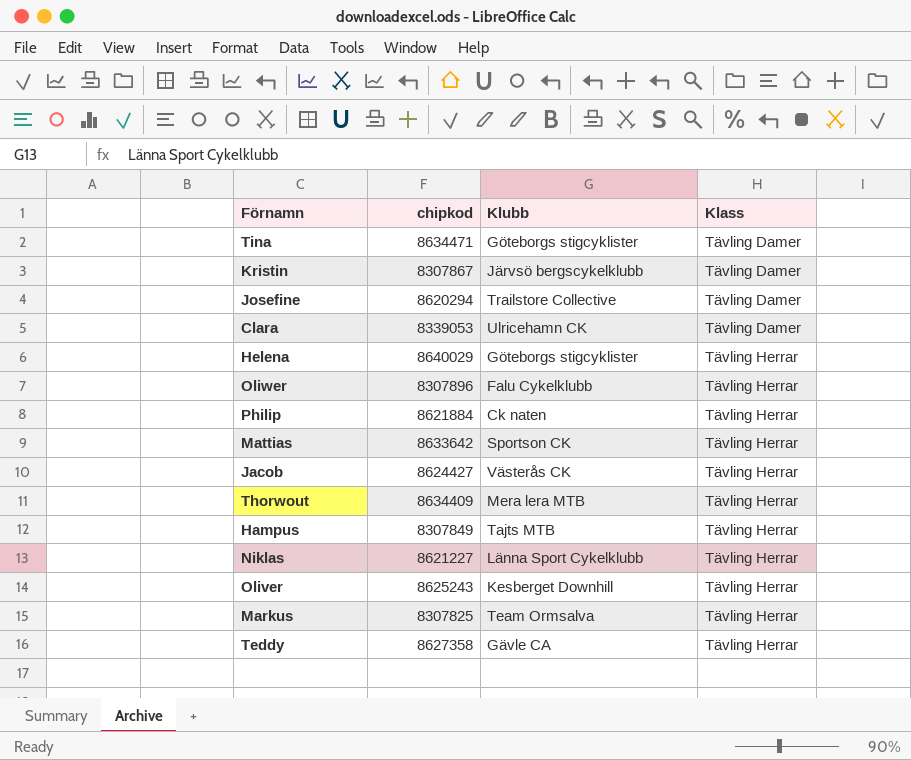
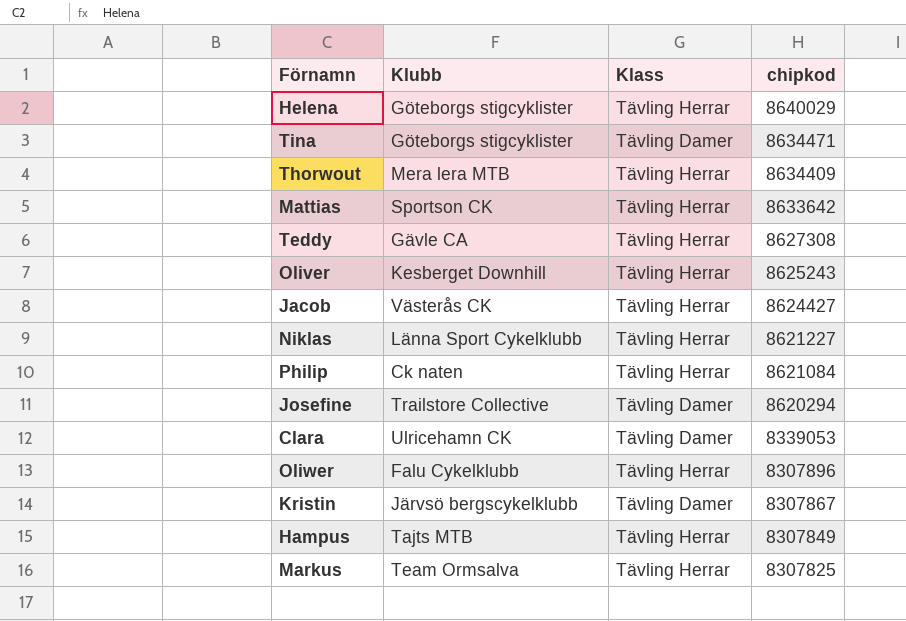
row order: Klass ascending -> chipkod descending
column chipkod | position: 2 -> 4
Teddy | chipkod: 8627358 -> 8627308
Philip | chipkod: 8621884 -> 8621084

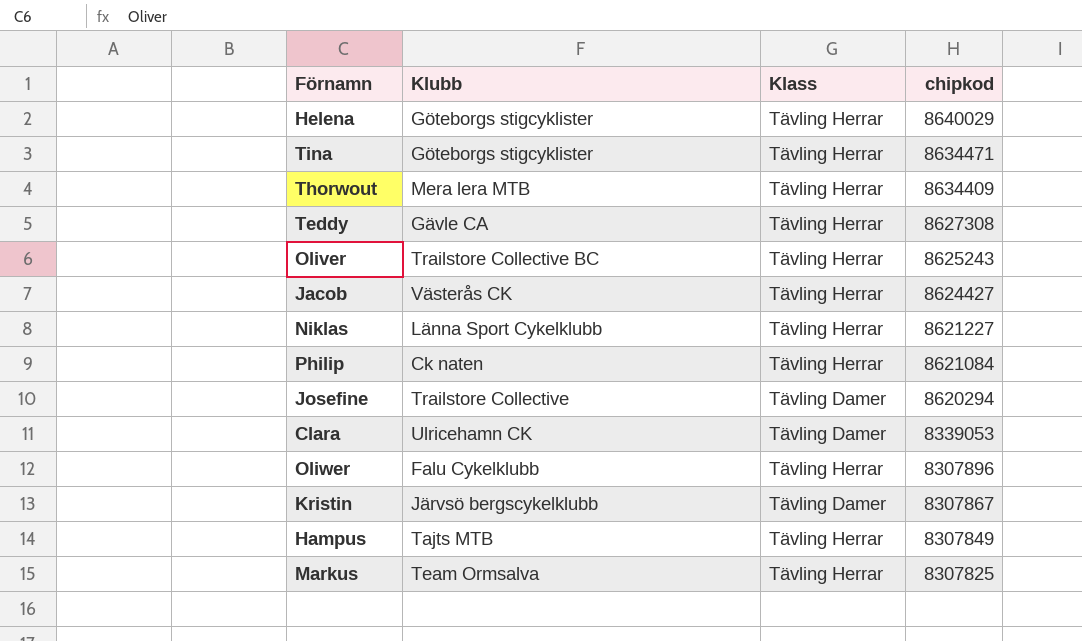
row Mattias: Sportson CK | Tävling Herrar | 8633642 -> none
Tina | Klass: Tävling Damer -> Tävling Herrar
Oliver | Klubb: Kesberget Downhill -> Trailstore Collective BC

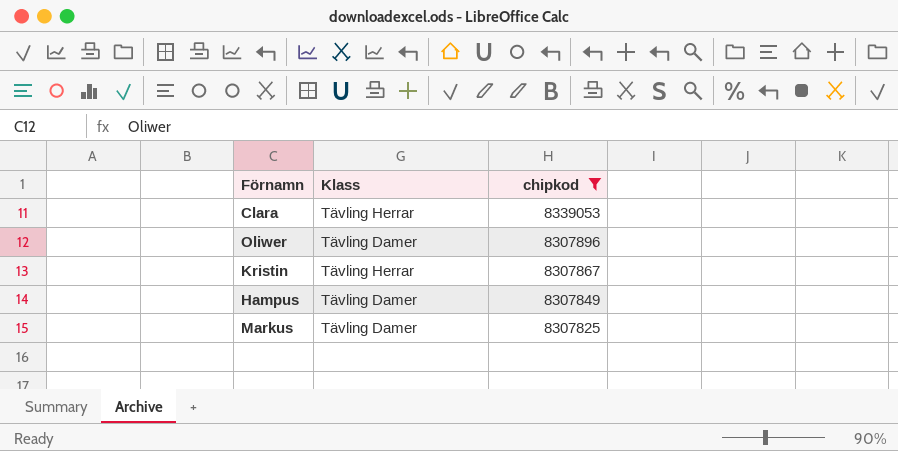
filter: none -> chipkod <= 8339053
column Klubb | position: 2 -> none
Clara | Klass: Tävling Damer -> Tävling Herrar
Oliwer | Klass: Tävling Herrar -> Tävling Damer
Kristin | Klass: Tävling Damer -> Tävling Herrar
Hampus | Klass: Tävling Herrar -> Tävling Damer
Markus | Klass: Tävling Herrar -> Tävling Damer

